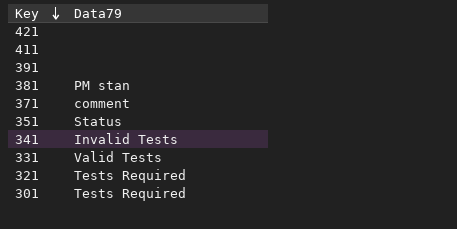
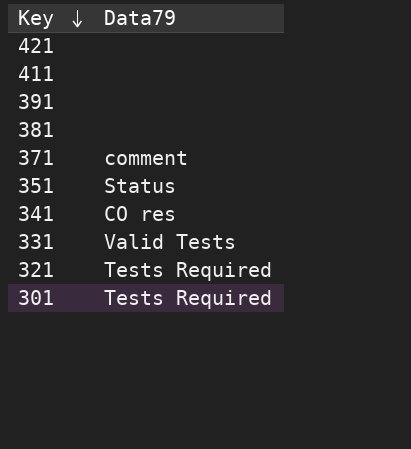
381 | Data79: PM stan -> none
341 | Data79: Invalid Tests -> CO res

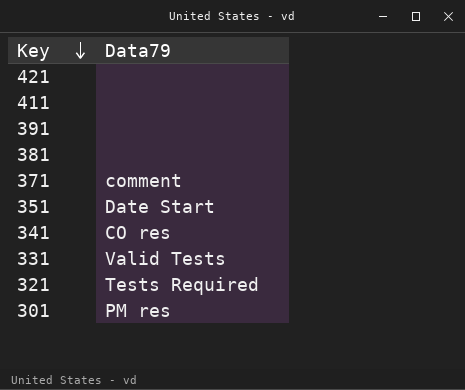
351 | Data79: Status -> Date Start
301 | Data79: Tests Required -> PM res

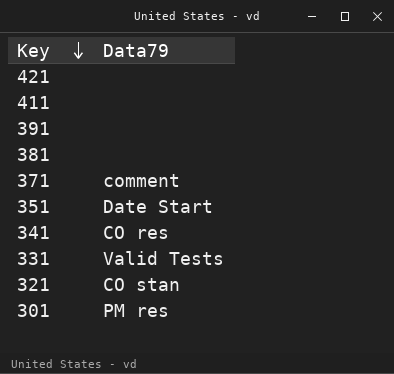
321 | Data79: Tests Required -> CO stan

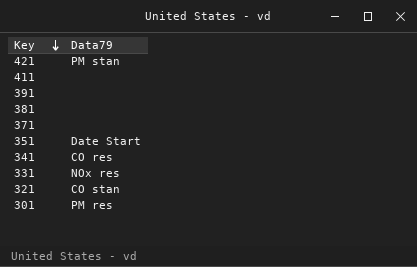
421 | Data79: none -> PM stan
371 | Data79: comment -> none
331 | Data79: Valid Tests -> NOx res

